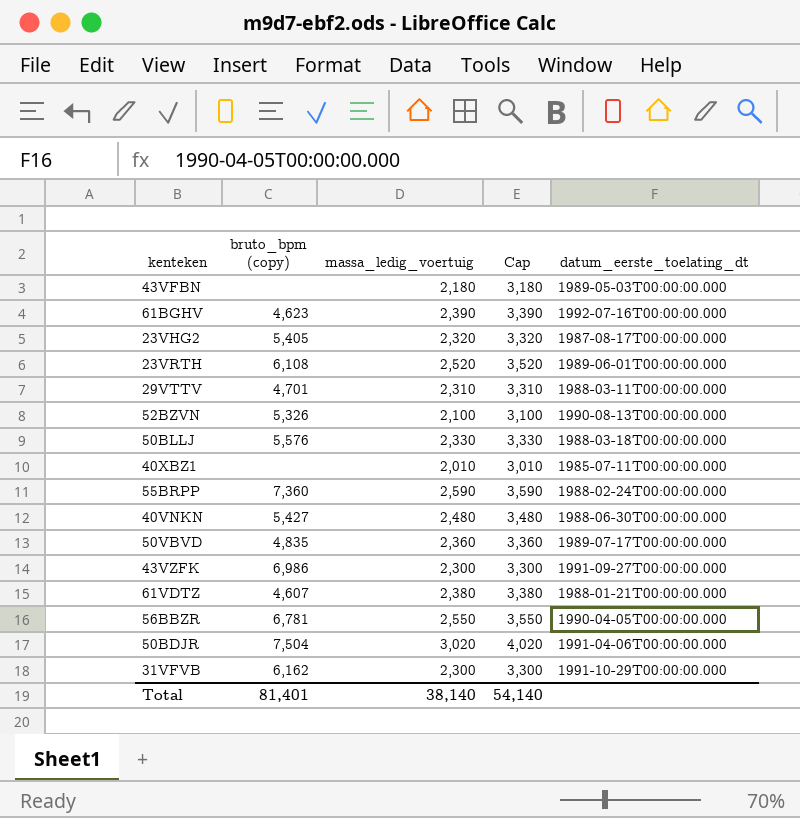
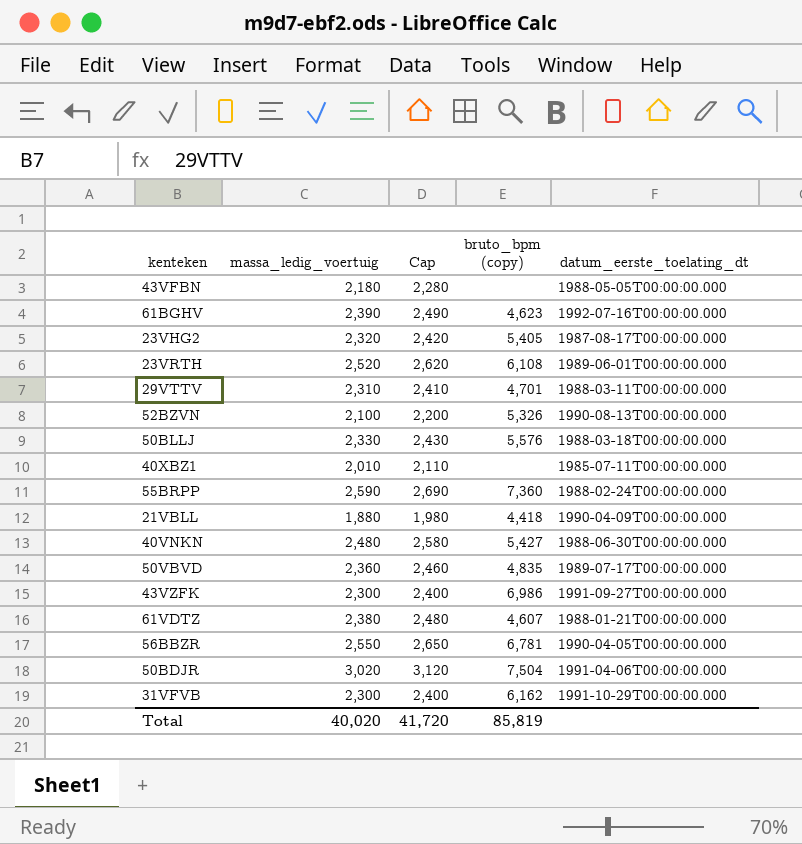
column Cap | formula: [massa_ledig_voertuig] + 1000 -> [massa_ledig_voertuig] + 100
column bruto_bpm (copy) | position: 2 -> 4
43VFBN | datum_eerste_toelating_dt: 1989-05-03T00:00:00.000 -> 1988-05-05T00:00:00.000
row 21VBLL: none -> 1,880 | 1,980 | 4,418 | 1990-04-09T00:00:00.000
Total | massa_ledig_voertuig: 38,140 -> 40,020
Total | Cap: 54,140 -> 41,720
Total | bruto_bpm (copy): 81,401 -> 85,819

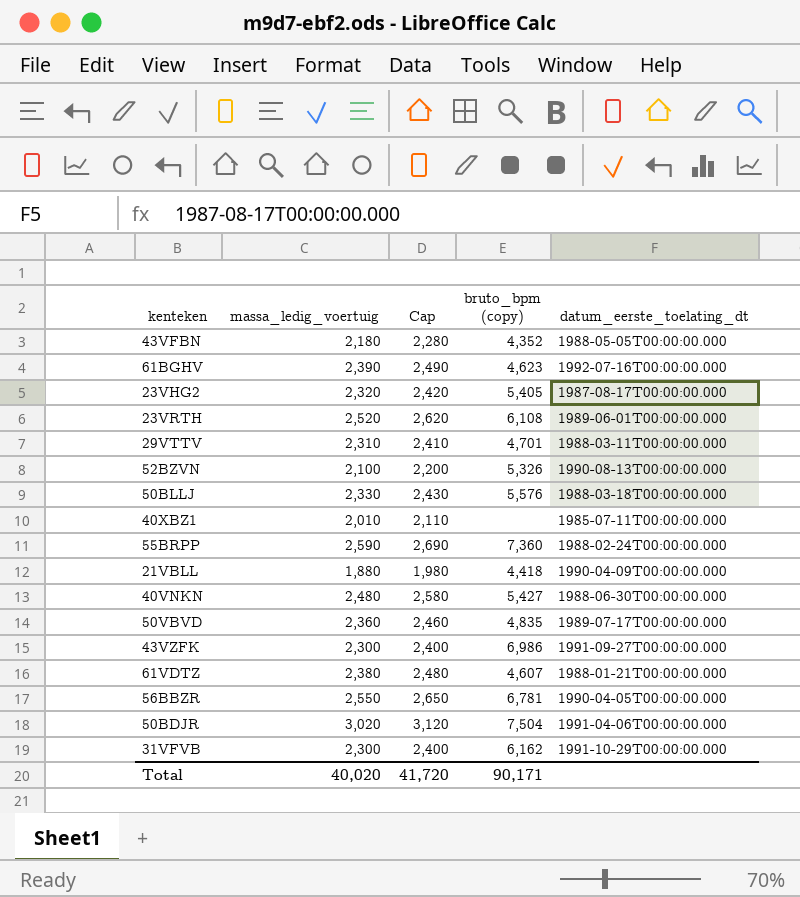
43VFBN | bruto_bpm (copy): none -> 4,352
Total | bruto_bpm (copy): 85,819 -> 90,171

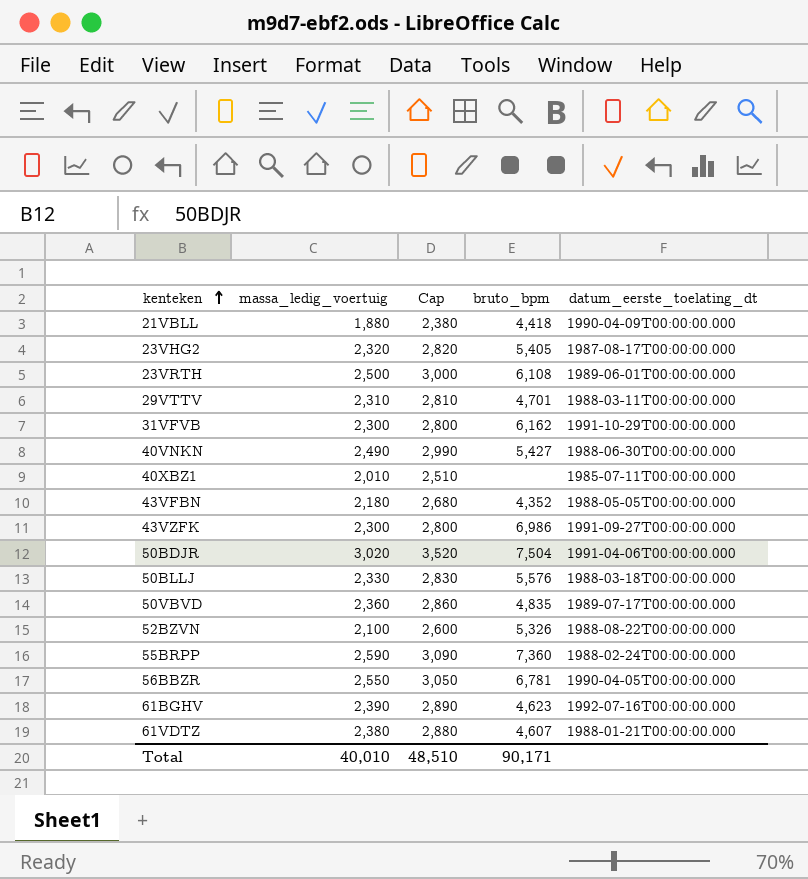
row order: none -> kenteken ascending
column Cap | formula: [massa_ledig_voertuig] + 100 -> [massa_ledig_voertuig] + 500
column name: bruto_bpm (copy) -> bruto_bpm
23VRTH | massa_ledig_voertuig: 2,520 -> 2,500
40VNKN | massa_ledig_voertuig: 2,480 -> 2,490
52BZVN | datum_eerste_toelating_dt: 1990-08-13T00:00:00.000 -> 1988-08-22T00:00:00.000
Total | massa_ledig_voertuig: 40,020 -> 40,010
Total | Cap: 41,720 -> 48,510

